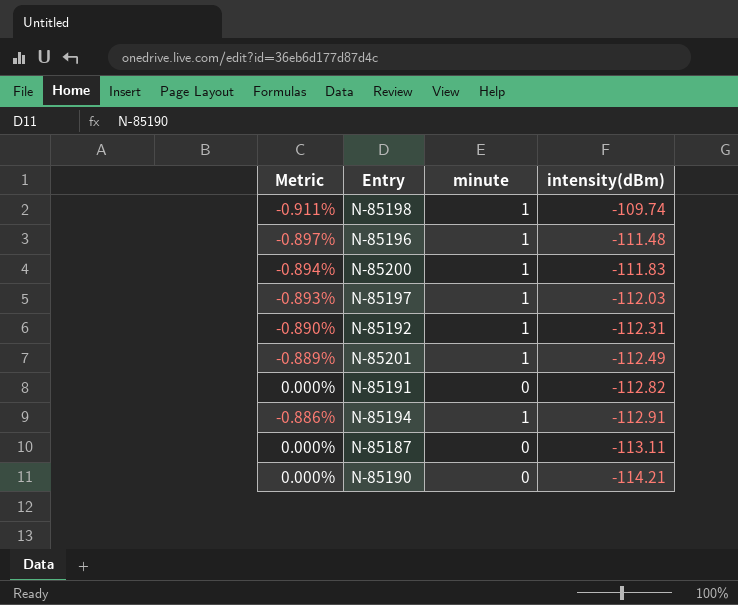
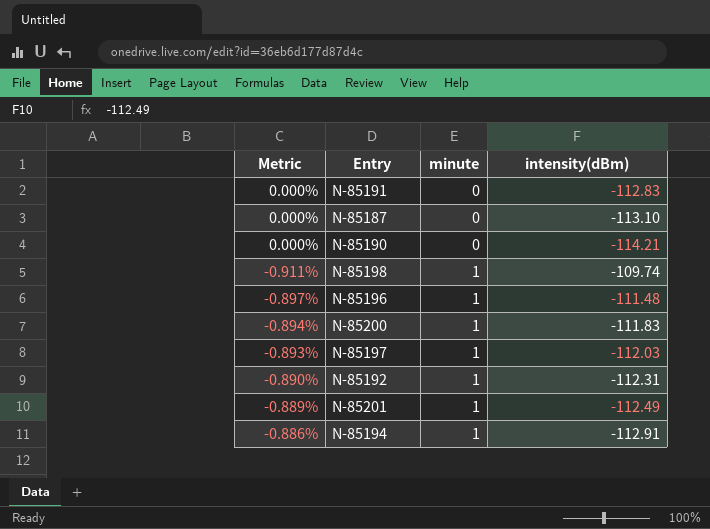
row order: intensity(dBm) descending -> minute ascending
N-85191 | intensity(dBm): -112.82 -> -112.83
N-85187 | intensity(dBm): -113.11 -> -113.10

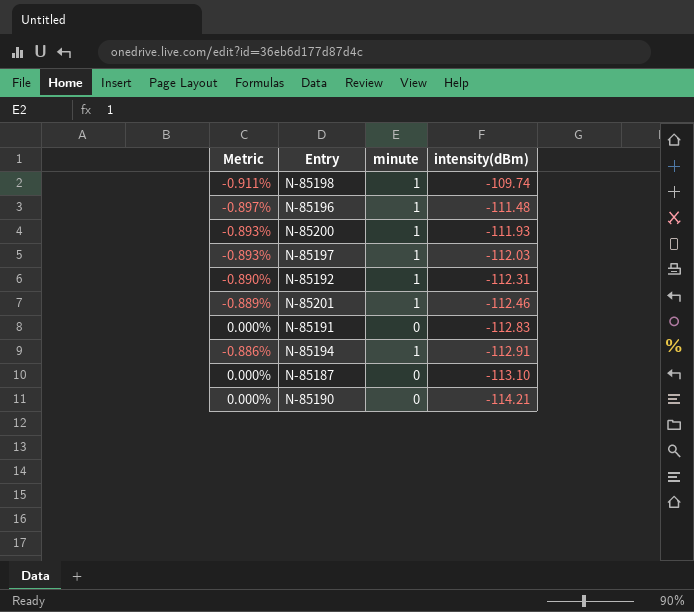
row order: minute ascending -> intensity(dBm) descending
N-85200 | Metric: -0.894% -> -0.893%
N-85200 | intensity(dBm): -111.83 -> -111.93
N-85201 | intensity(dBm): -112.49 -> -112.46

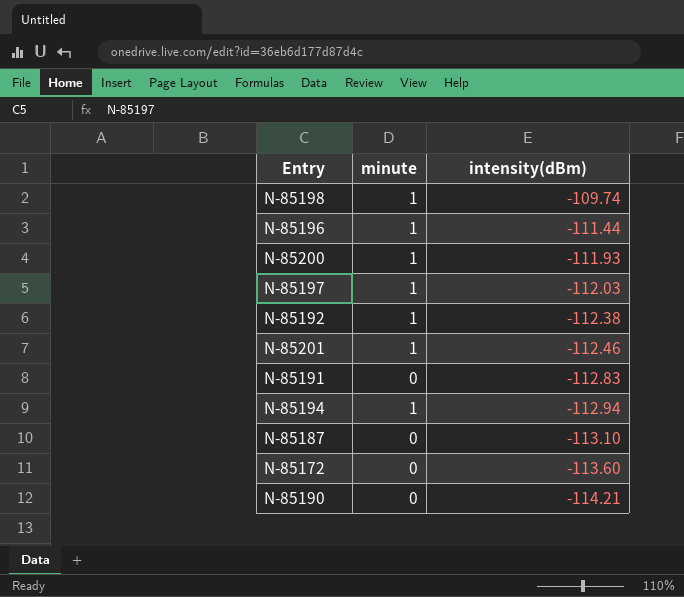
column Metric | formula: [minute] / [intensity(dBm)] -> none
N-85196 | intensity(dBm): -111.48 -> -111.44
N-85192 | intensity(dBm): -112.31 -> -112.38
N-85194 | intensity(dBm): -112.91 -> -112.94
row N-85172: none -> 0 | -113.60

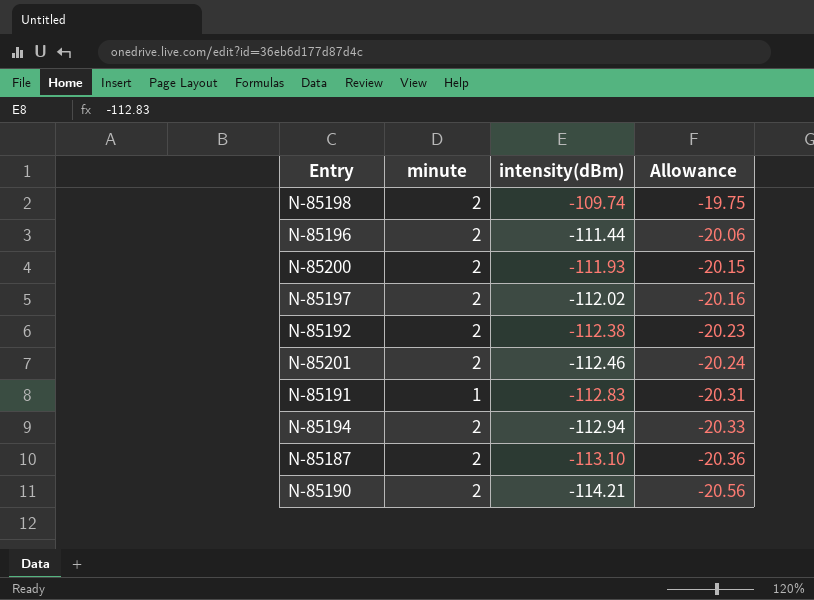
column Allowance | formula: none -> [intensity(dBm)] * 0.18
row N-85172: 0 | -113.60 -> none
N-85198 | minute: 1 -> 2
N-85196 | minute: 1 -> 2
N-85200 | minute: 1 -> 2
N-85197 | minute: 1 -> 2
N-85197 | intensity(dBm): -112.03 -> -112.02
N-85192 | minute: 1 -> 2
N-85201 | minute: 1 -> 2
N-85191 | minute: 0 -> 1
N-85194 | minute: 1 -> 2
N-85187 | minute: 0 -> 2
N-85190 | minute: 0 -> 2

